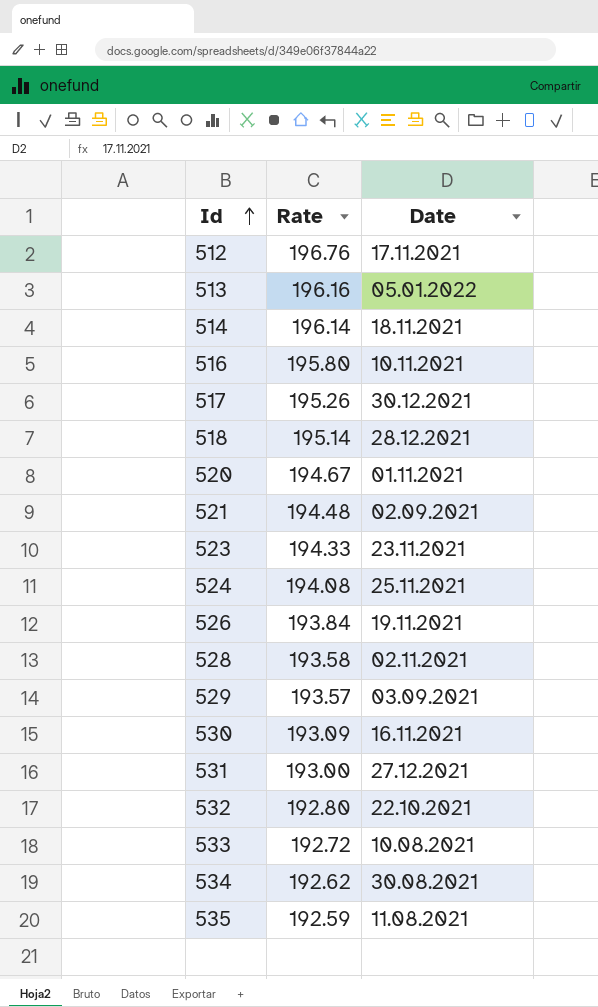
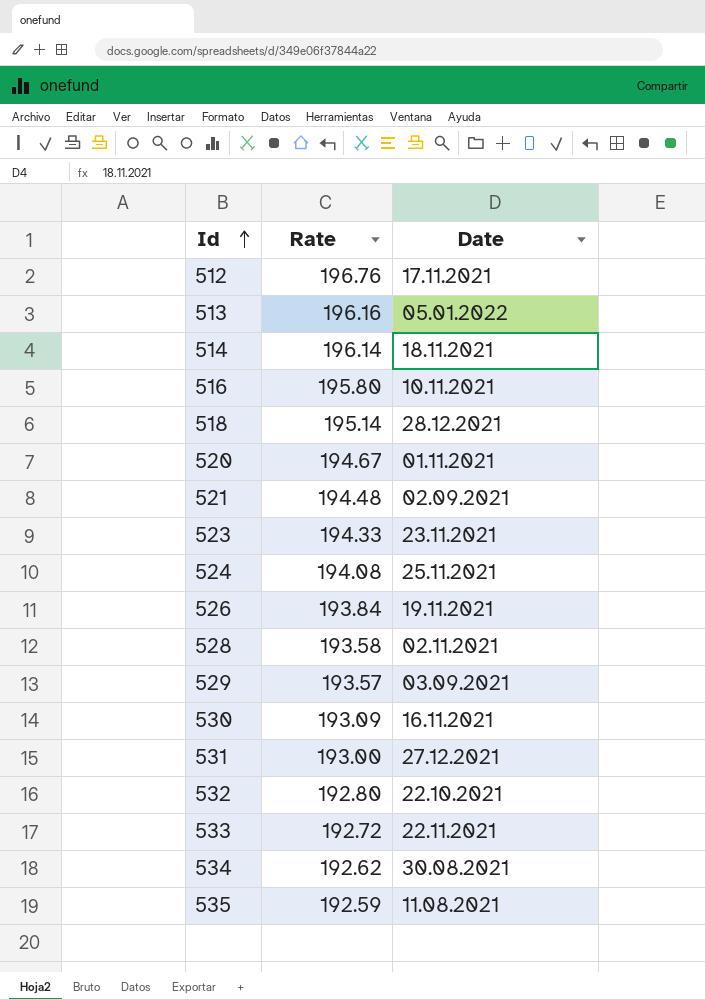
row 517: 195.26 | 30.12.2021 -> none
533 | Date: 10.08.2021 -> 22.11.2021

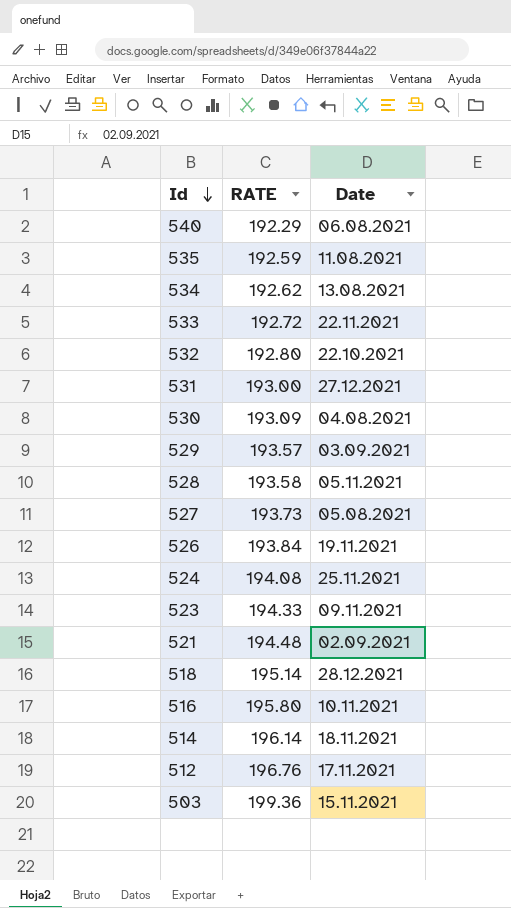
row order: Id ascending -> Id descending
column name: Rate -> RATE
row 513: 196.16 | 05.01.2022 -> none
row 520: 194.67 | 01.11.2021 -> none
row 540: none -> 192.29 | 06.08.2021
534 | Date: 30.08.2021 -> 13.08.2021
530 | Date: 16.11.2021 -> 04.08.2021
528 | Date: 02.11.2021 -> 05.11.2021
row 527: none -> 193.73 | 05.08.2021
523 | Date: 23.11.2021 -> 09.11.2021
row 503: none -> 199.36 | 15.11.2021

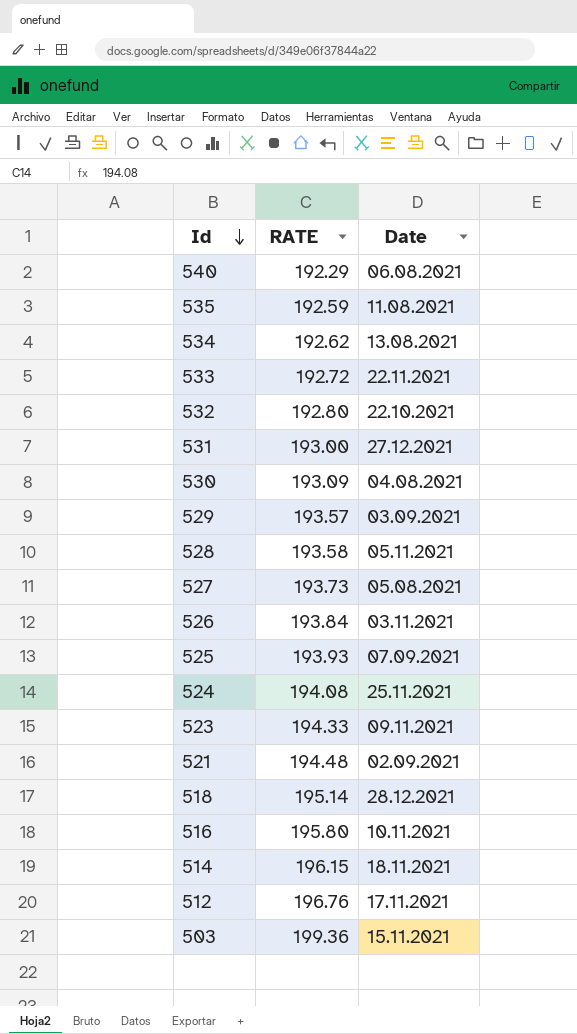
526 | Date: 19.11.2021 -> 03.11.2021
row 525: none -> 193.93 | 07.09.2021
514 | RATE: 196.14 -> 196.15

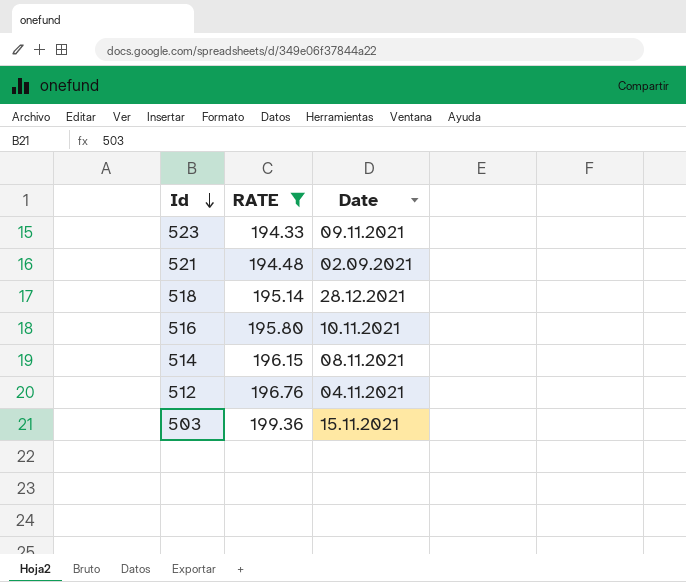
filter: none -> RATE >= 194.33
514 | Date: 18.11.2021 -> 08.11.2021
512 | Date: 17.11.2021 -> 04.11.2021

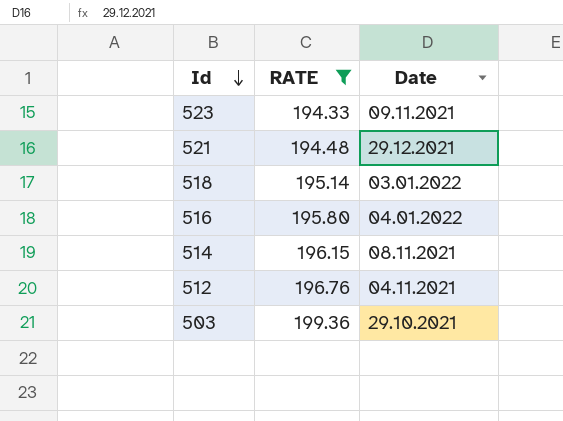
521 | Date: 02.09.2021 -> 29.12.2021
518 | Date: 28.12.2021 -> 03.01.2022
516 | Date: 10.11.2021 -> 04.01.2022
503 | Date: 15.11.2021 -> 29.10.2021

